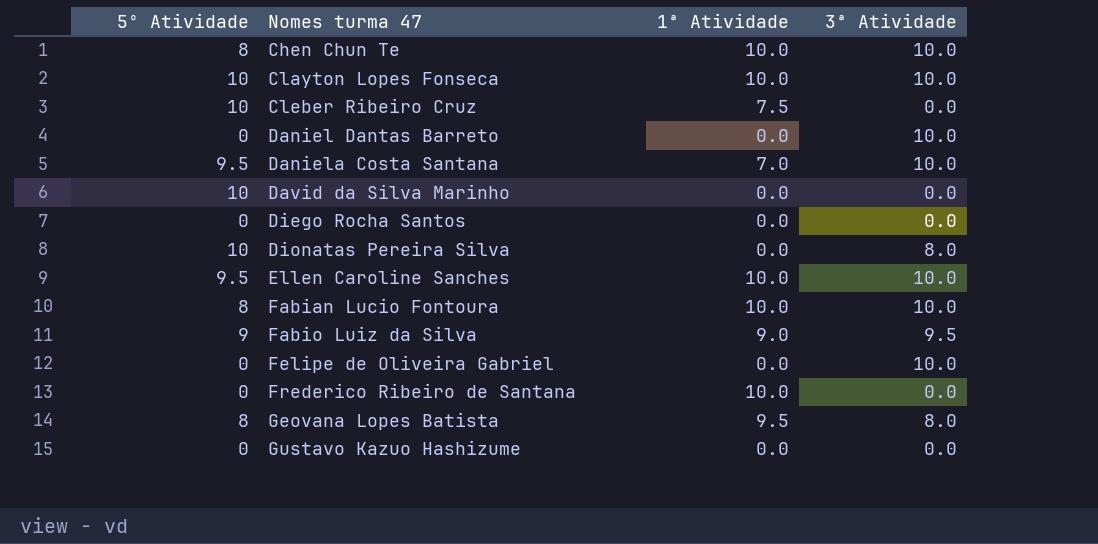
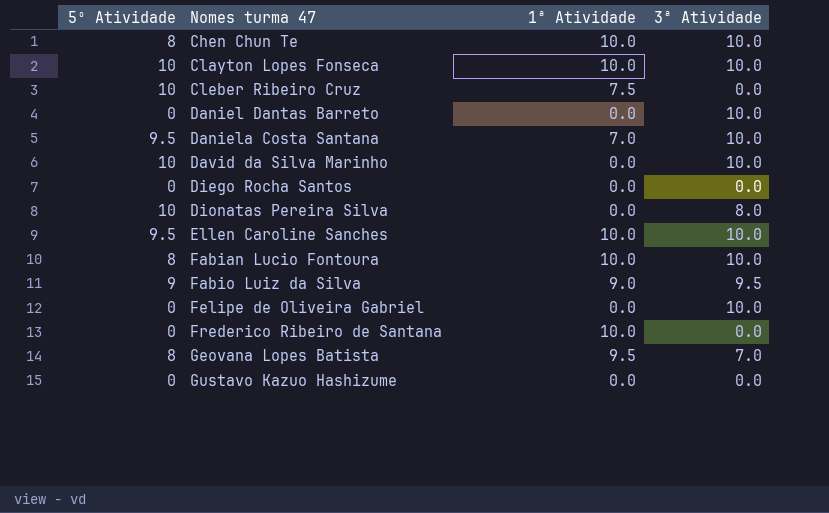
David da Silva Marinho | 3ª Atividade: 0.0 -> 10.0
Geovana Lopes Batista | 3ª Atividade: 8.0 -> 7.0

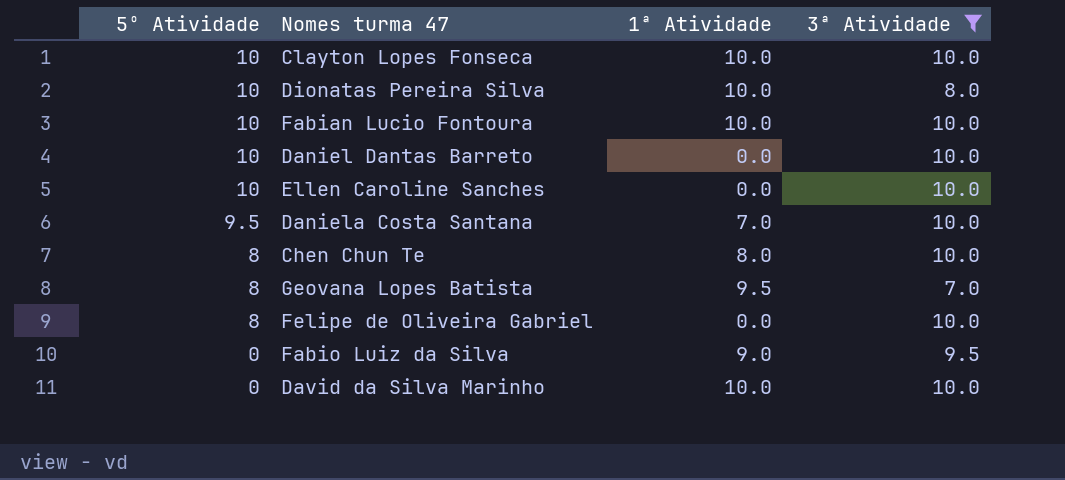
filter: none -> 3ª Atividade != 0.0
row order: Nomes turma 47 ascending -> 5º Atividade descending
Dionatas Pereira Silva | 1ª Atividade: 0.0 -> 10.0
Fabian Lucio Fontoura | 5º Atividade: 8 -> 10
Daniel Dantas Barreto | 5º Atividade: 0 -> 10
Ellen Caroline Sanches | 5º Atividade: 9.5 -> 10
Ellen Caroline Sanches | 1ª Atividade: 10.0 -> 0.0
Chen Chun Te | 1ª Atividade: 10.0 -> 8.0
Felipe de Oliveira Gabriel | 5º Atividade: 0 -> 8
Fabio Luiz da Silva | 5º Atividade: 9 -> 0
David da Silva Marinho | 5º Atividade: 10 -> 0
David da Silva Marinho | 1ª Atividade: 0.0 -> 10.0

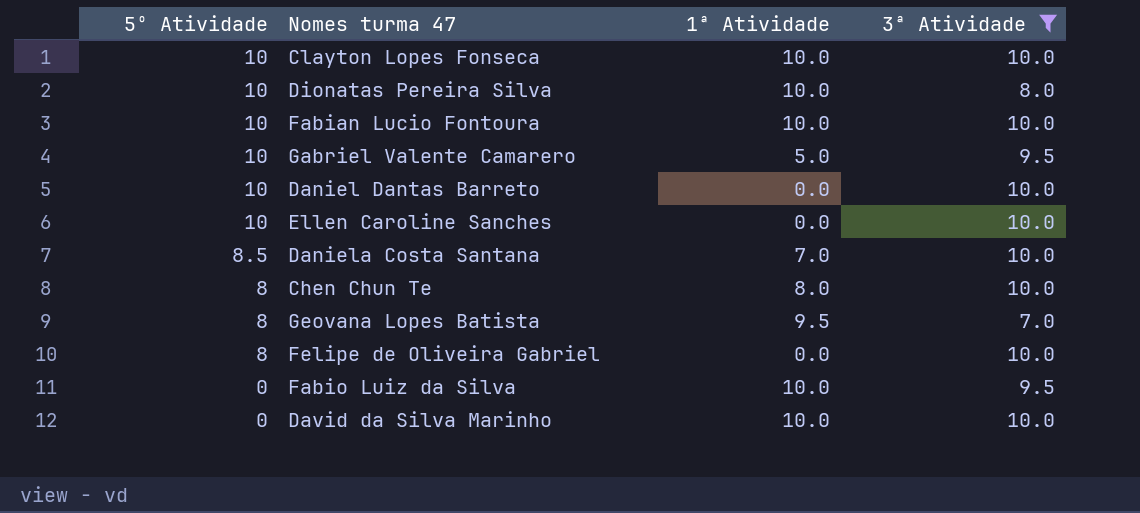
row Gabriel Valente Camarero: none -> 10 | 5.0 | 9.5
Daniela Costa Santana | 5º Atividade: 9.5 -> 8.5
Fabio Luiz da Silva | 1ª Atividade: 9.0 -> 10.0

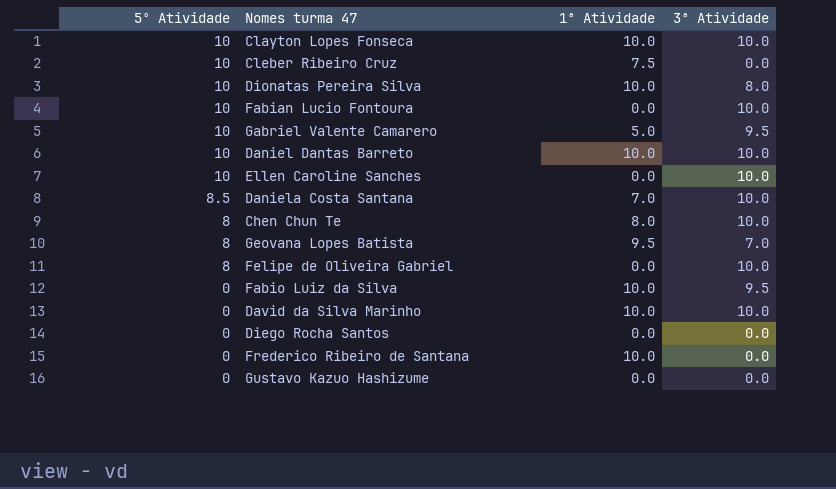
filter: 3ª Atividade != 0.0 -> none
Fabian Lucio Fontoura | 1ª Atividade: 10.0 -> 0.0
Daniel Dantas Barreto | 1ª Atividade: 0.0 -> 10.0

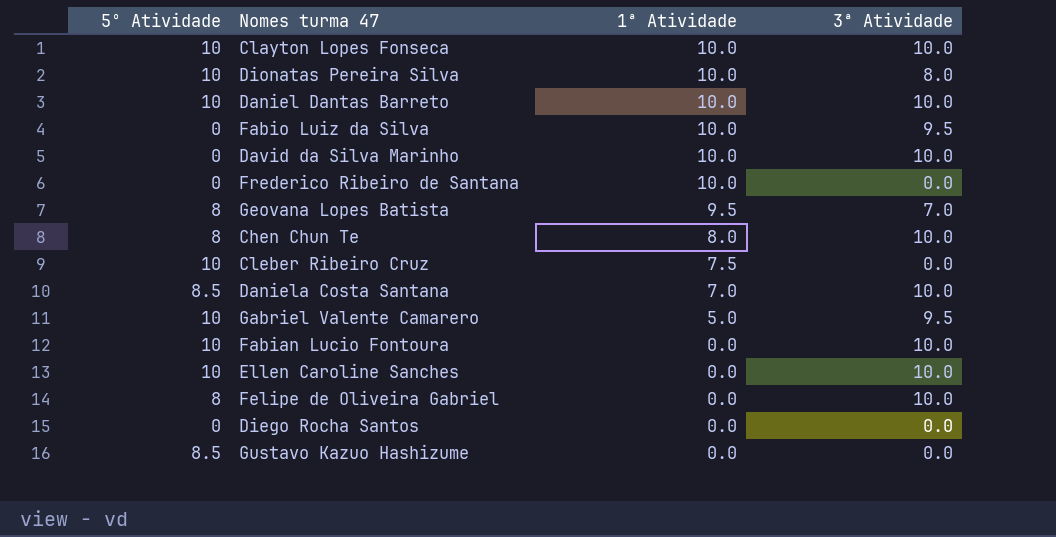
row order: 5º Atividade descending -> 1ª Atividade descending
Gustavo Kazuo Hashizume | 5º Atividade: 0 -> 8.5

